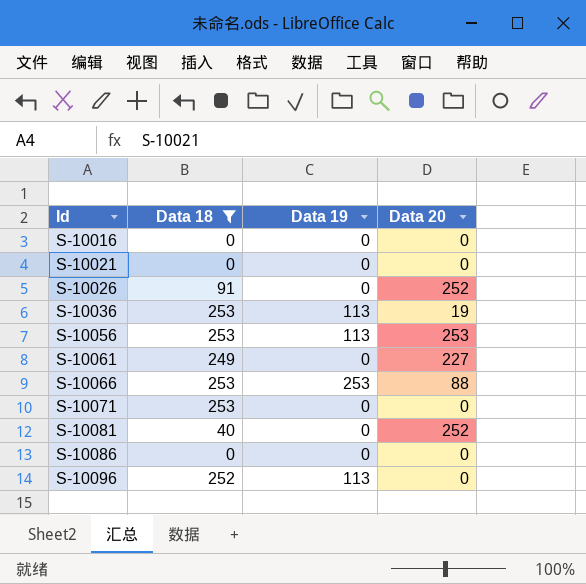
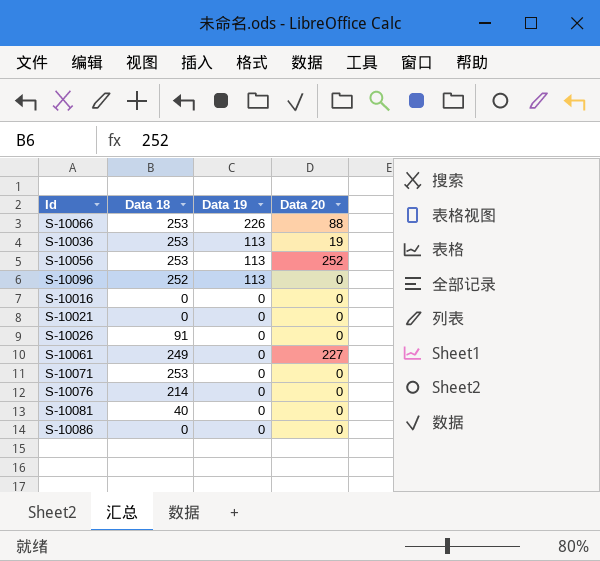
filter: Data 18 != 214 -> none
row order: Id ascending -> Data 19 descending
S-10066 | Data 19: 253 -> 226
S-10056 | Data 20: 253 -> 252
S-10026 | Data 20: 252 -> 0
S-10081 | Data 20: 252 -> 0

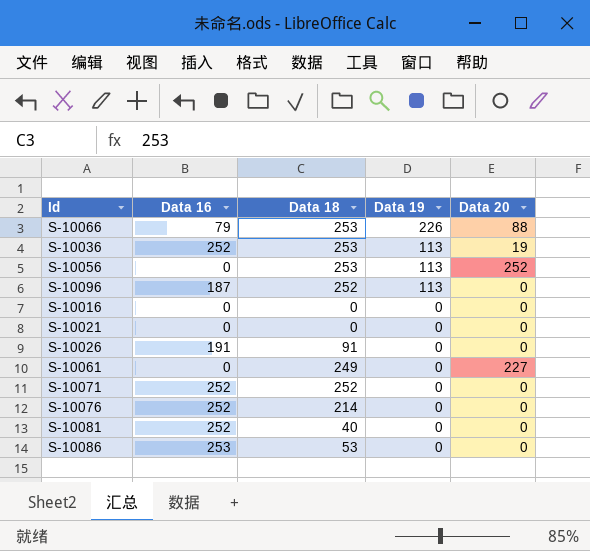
column Data 16 | position: none -> 2
S-10071 | Data 18: 253 -> 252
S-10086 | Data 18: 0 -> 53

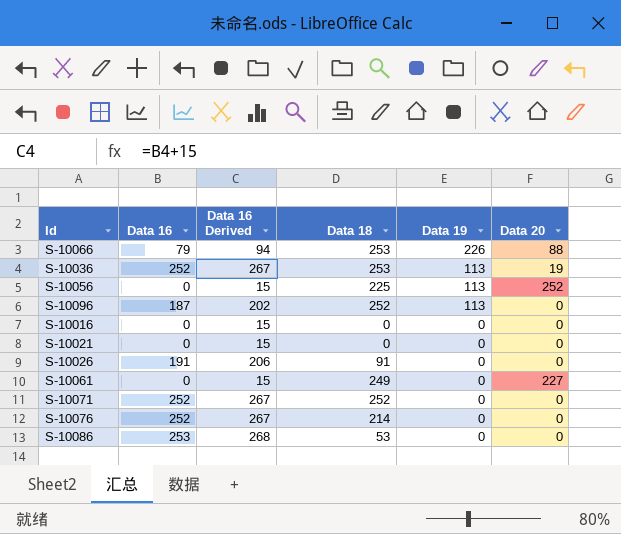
column Data 16 Derived | formula: none -> [Data 16] + 15
row S-10081: 252 | 40 | 0 | 0 -> none
S-10056 | Data 18: 253 -> 225

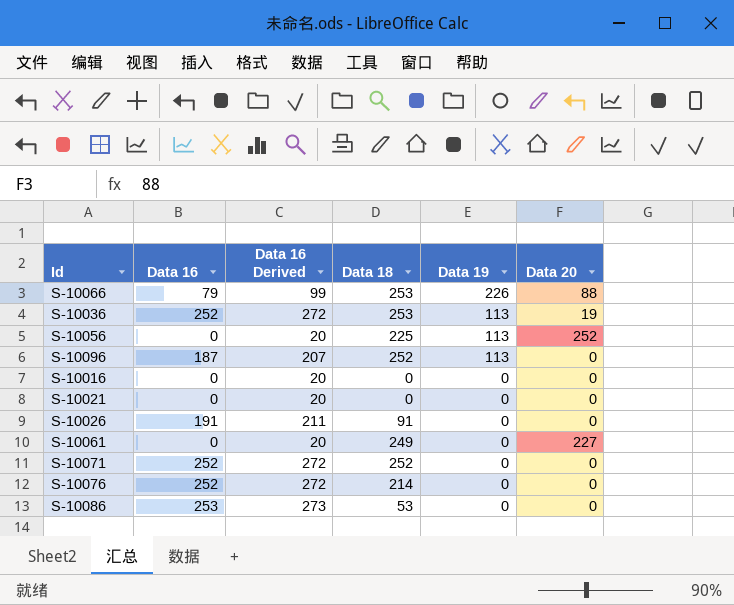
column Data 16 Derived | formula: [Data 16] + 15 -> [Data 16] + 20

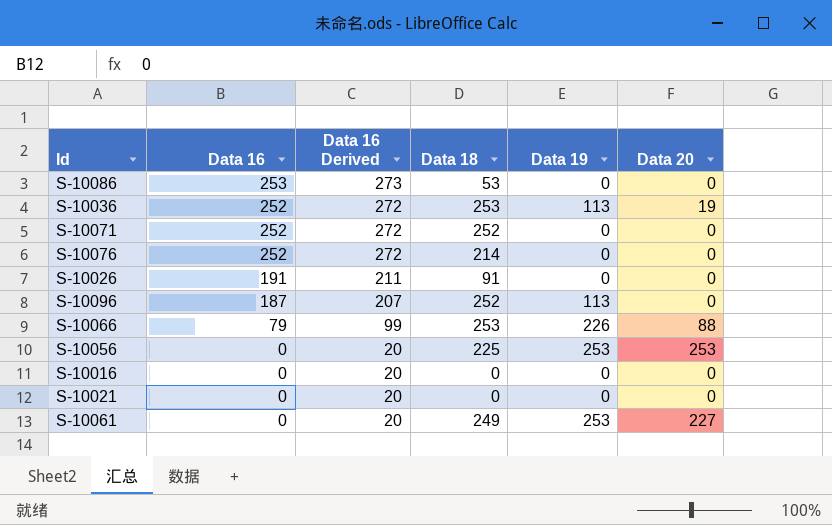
row order: Data 19 descending -> Data 16 descending
S-10056 | Data 19: 113 -> 253
S-10056 | Data 20: 252 -> 253
S-10061 | Data 19: 0 -> 253

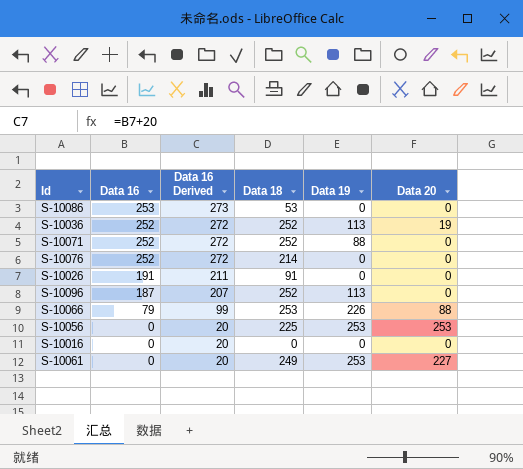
row S-10021: 0 | 20 | 0 | 0 | 0 -> none
S-10036 | Data 18: 253 -> 252
S-10071 | Data 19: 0 -> 88

